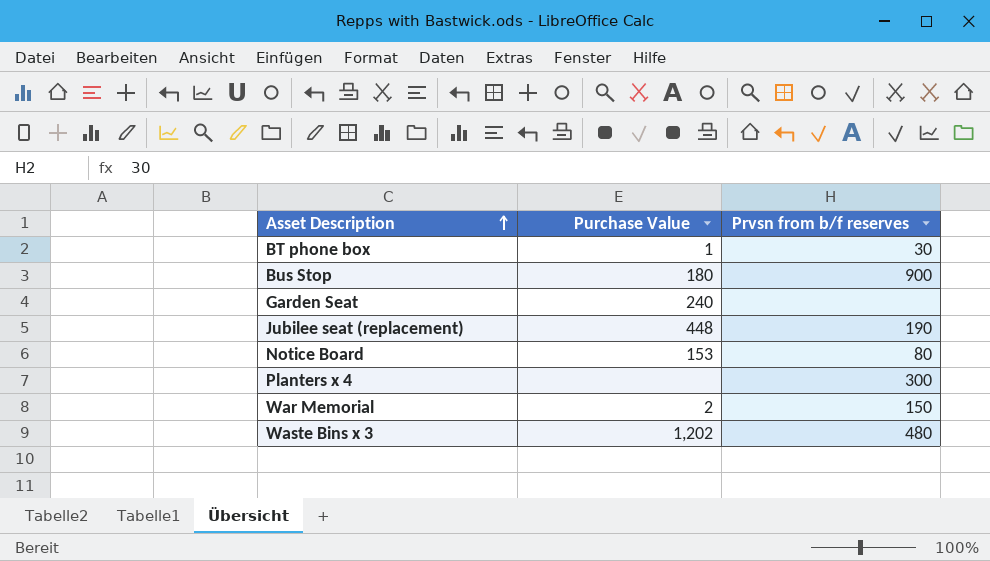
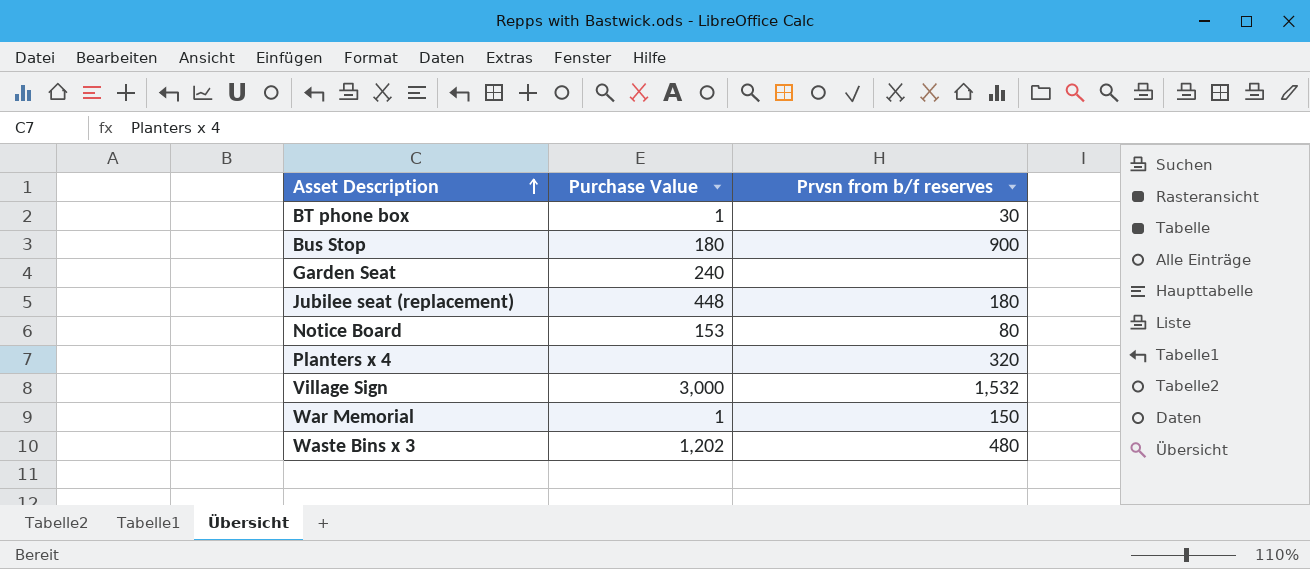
Jubilee seat (replacement) | Prvsn from b/f reserves: 190 -> 180
Planters x 4 | Prvsn from b/f reserves: 300 -> 320
row Village Sign: none -> 3,000 | 1,532
War Memorial | Purchase Value: 2 -> 1

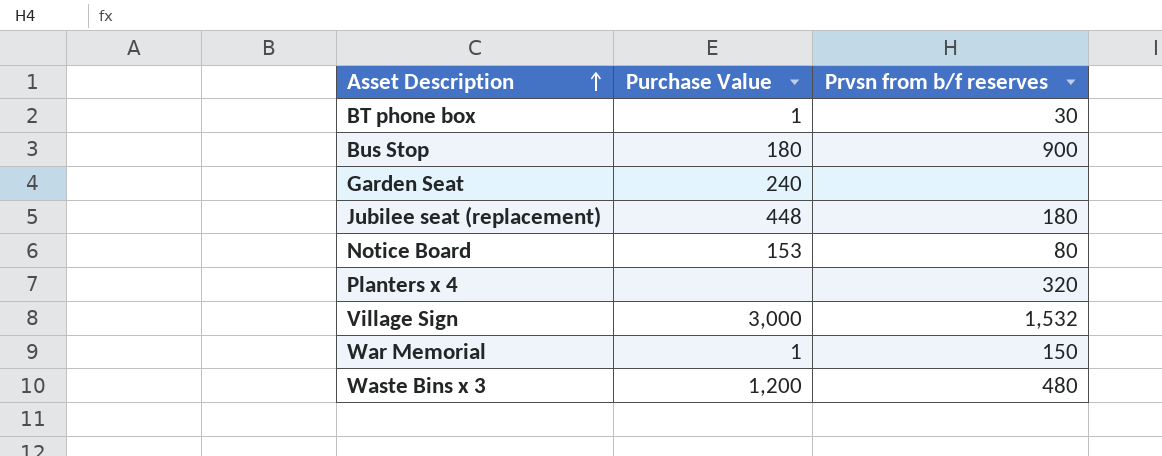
Waste Bins x 3 | Purchase Value: 1,202 -> 1,200

